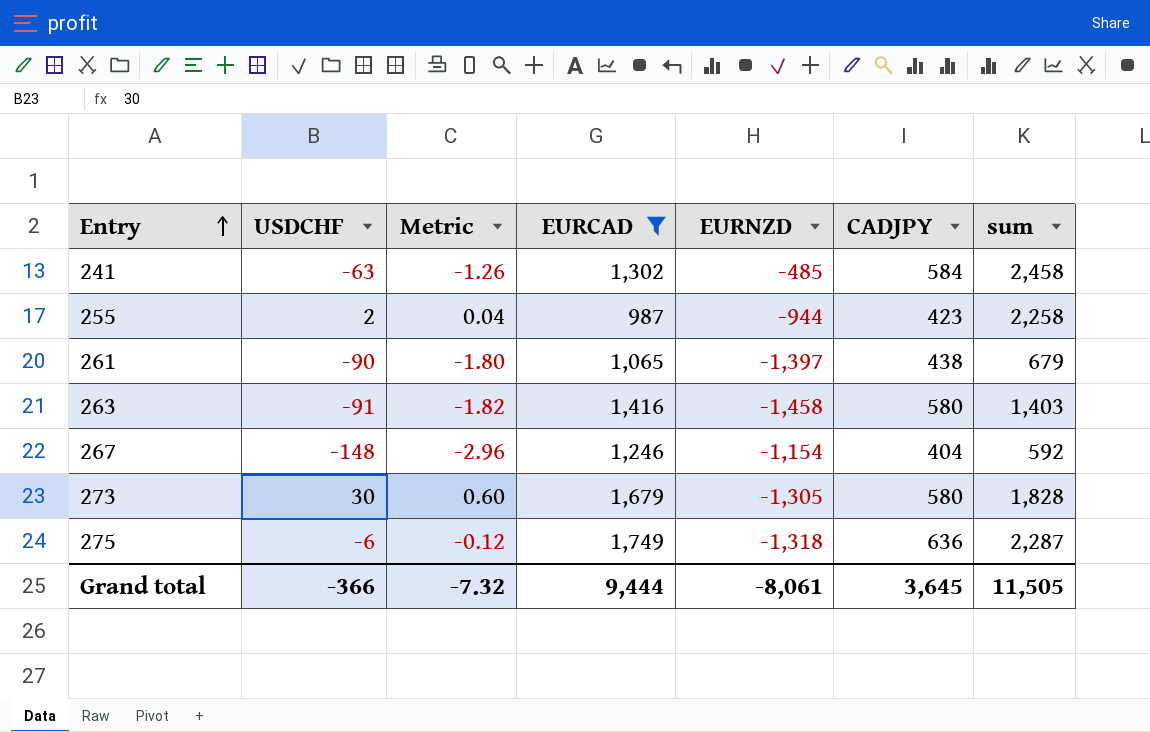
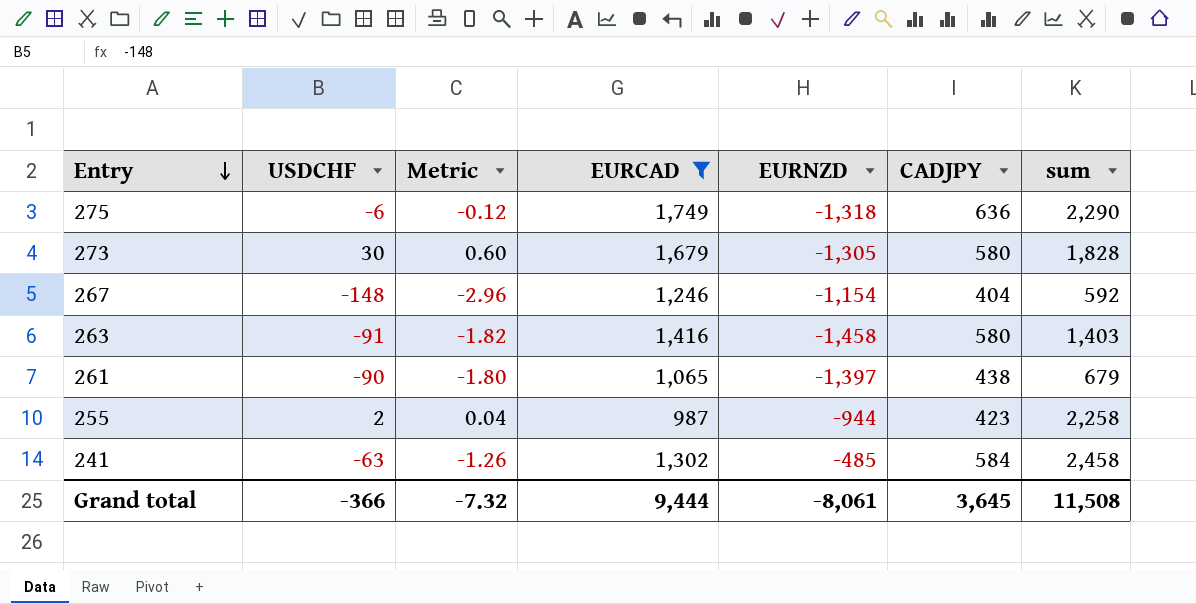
row order: Entry ascending -> Entry descending
275 | sum: 2,287 -> 2,290
Grand total | sum: 11,505 -> 11,508

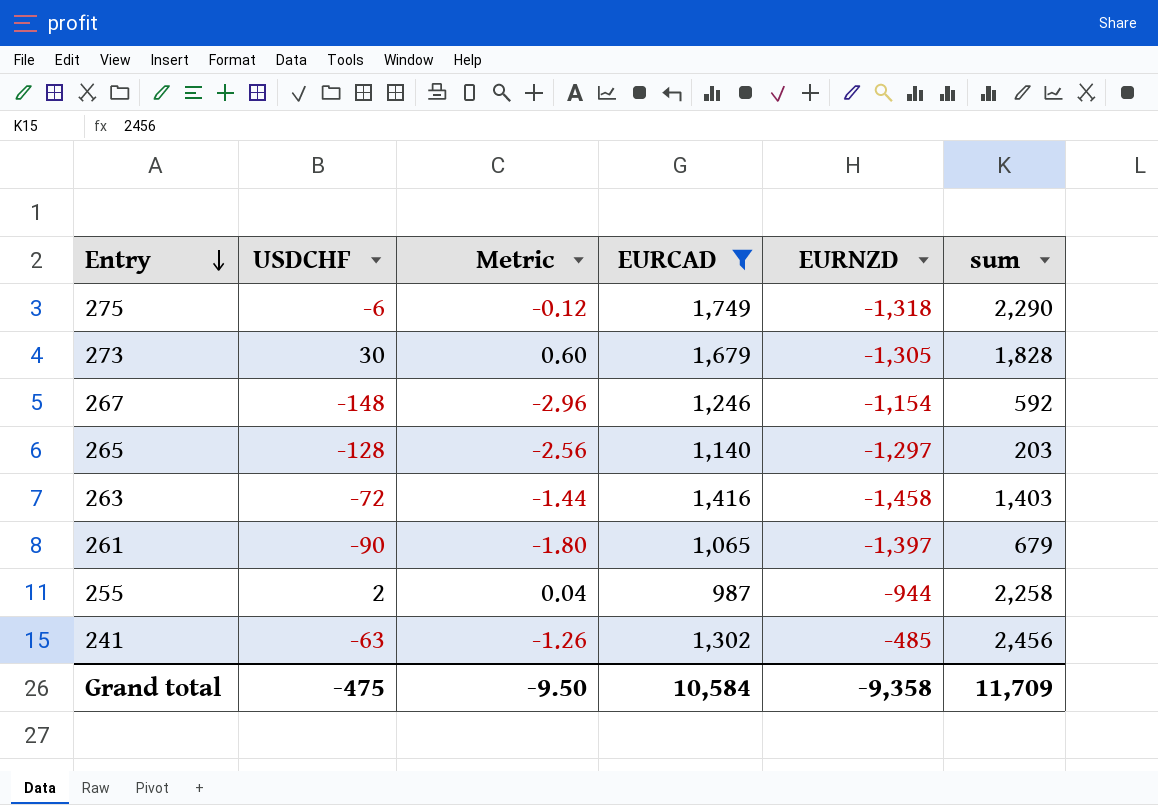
column CADJPY | position: 6 -> none
row 265: none -> -128 | -2.56 | 1,140 | -1,297 | 203
263 | USDCHF: -91 -> -72
263 | Metric: -1.82 -> -1.44
241 | sum: 2,458 -> 2,456
Grand total | USDCHF: -366 -> -475
Grand total | Metric: -7.32 -> -9.50
Grand total | EURCAD: 9,444 -> 10,584
Grand total | EURNZD: -8,061 -> -9,358
Grand total | sum: 11,508 -> 11,709

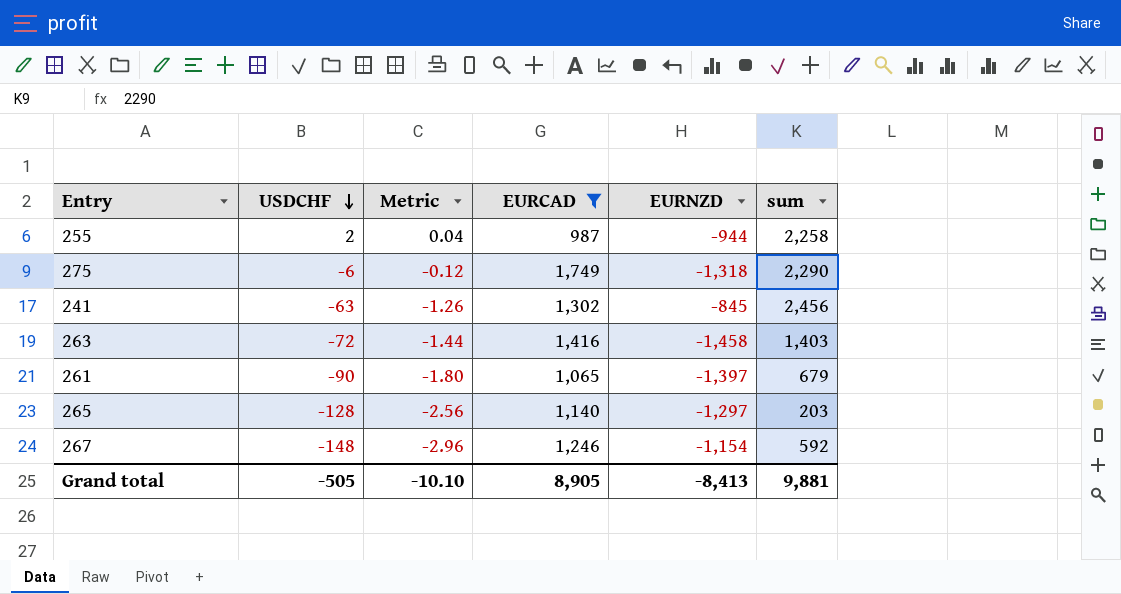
row order: Entry descending -> USDCHF descending
row 273: 30 | 0.60 | 1,679 | -1,305 | 1,828 -> none
241 | EURNZD: -485 -> -845
Grand total | USDCHF: -475 -> -505
Grand total | Metric: -9.50 -> -10.10
Grand total | EURCAD: 10,584 -> 8,905
Grand total | EURNZD: -9,358 -> -8,413
Grand total | sum: 11,709 -> 9,881

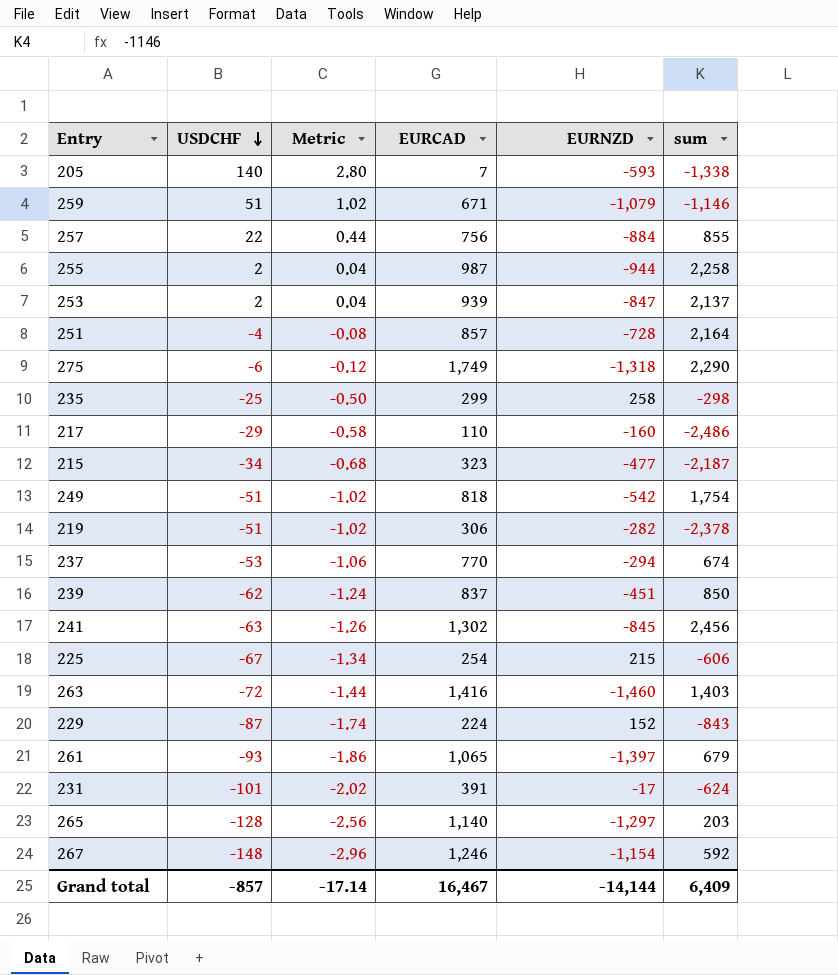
filter: EURCAD >= 987 -> none
263 | EURNZD: -1,458 -> -1,460
261 | USDCHF: -90 -> -93
261 | Metric: -1.80 -> -1.86
Grand total | USDCHF: -505 -> -857
Grand total | Metric: -10.10 -> -17.14
Grand total | EURCAD: 8,905 -> 16,467
Grand total | EURNZD: -8,413 -> -14,144
Grand total | sum: 9,881 -> 6,409

